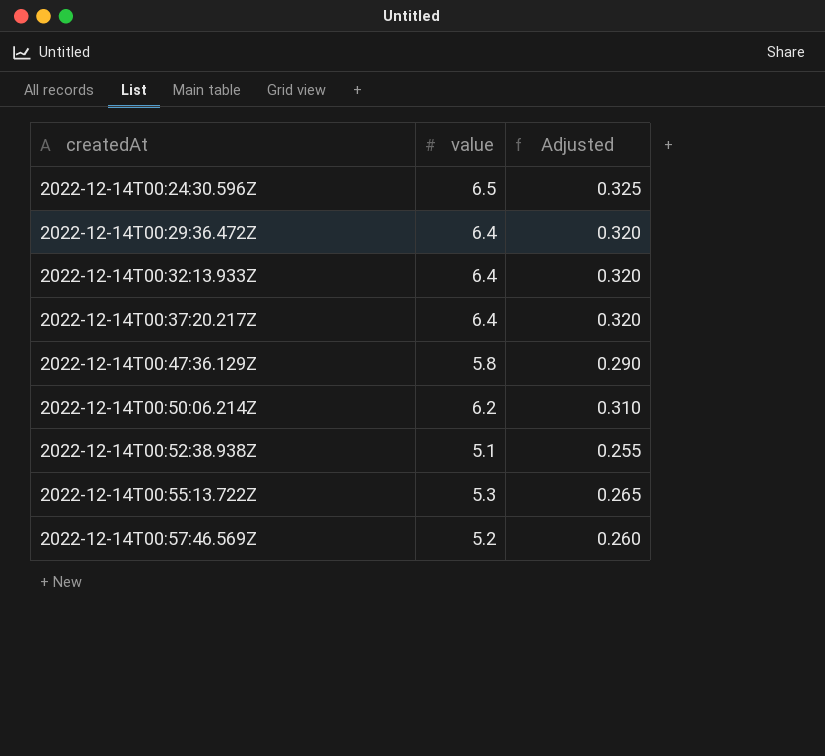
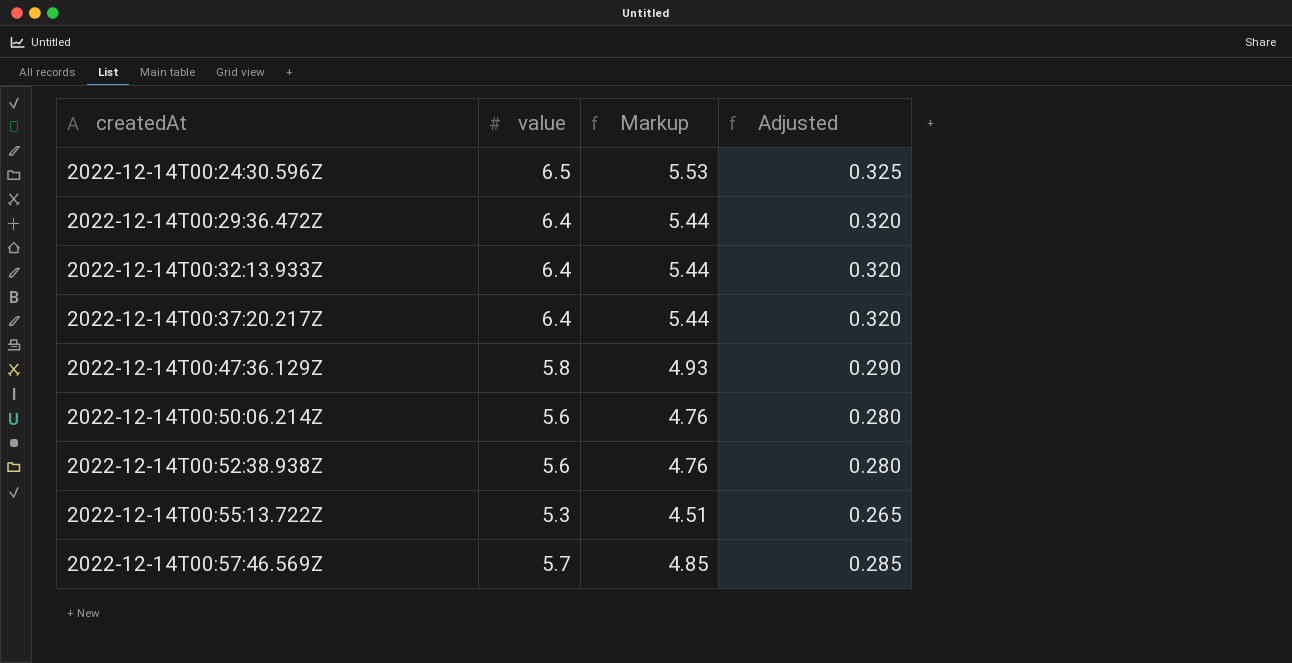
column Markup | formula: none -> [value] * 0.85
2022-12-14T00:50:06.214Z | value: 6.2 -> 5.6
2022-12-14T00:50:06.214Z | Adjusted: 0.310 -> 0.280
2022-12-14T00:52:38.938Z | value: 5.1 -> 5.6
2022-12-14T00:52:38.938Z | Adjusted: 0.255 -> 0.280
2022-12-14T00:57:46.569Z | value: 5.2 -> 5.7
2022-12-14T00:57:46.569Z | Adjusted: 0.260 -> 0.285

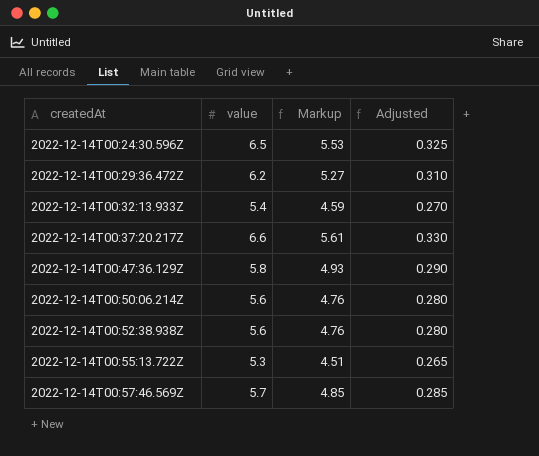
2022-12-14T00:29:36.472Z | value: 6.4 -> 6.2
2022-12-14T00:29:36.472Z | Markup: 5.44 -> 5.27
2022-12-14T00:29:36.472Z | Adjusted: 0.320 -> 0.310
2022-12-14T00:32:13.933Z | value: 6.4 -> 5.4
2022-12-14T00:32:13.933Z | Markup: 5.44 -> 4.59
2022-12-14T00:32:13.933Z | Adjusted: 0.320 -> 0.270
2022-12-14T00:37:20.217Z | value: 6.4 -> 6.6
2022-12-14T00:37:20.217Z | Markup: 5.44 -> 5.61
2022-12-14T00:37:20.217Z | Adjusted: 0.320 -> 0.330

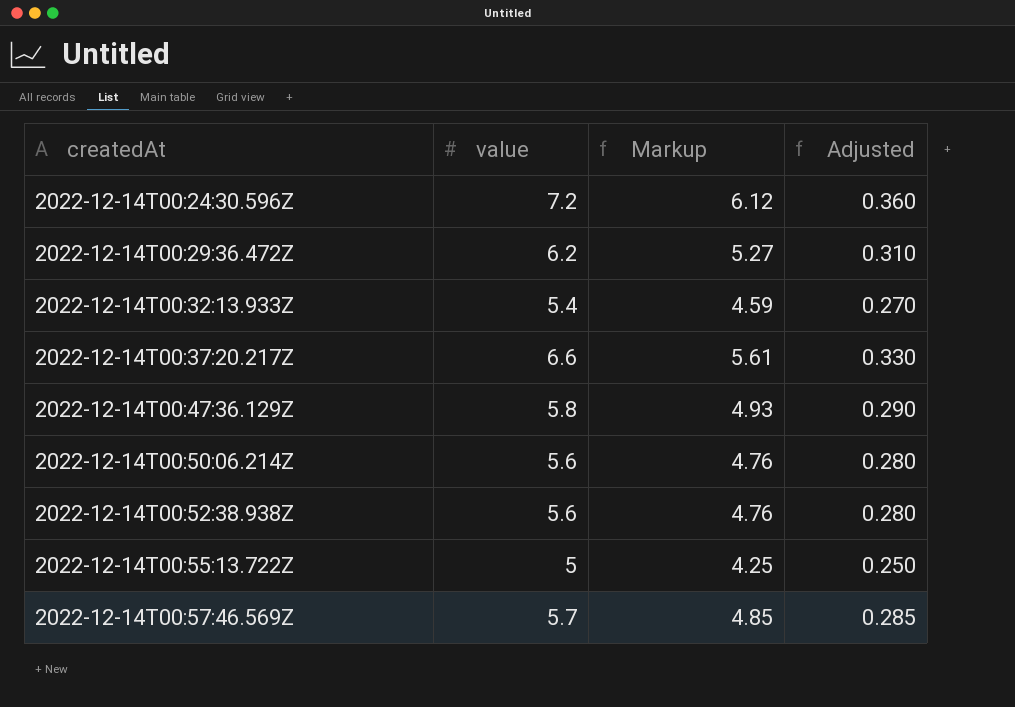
2022-12-14T00:24:30.596Z | value: 6.5 -> 7.2
2022-12-14T00:24:30.596Z | Markup: 5.53 -> 6.12
2022-12-14T00:24:30.596Z | Adjusted: 0.325 -> 0.360
2022-12-14T00:55:13.722Z | value: 5.3 -> 5
2022-12-14T00:55:13.722Z | Markup: 4.51 -> 4.25
2022-12-14T00:55:13.722Z | Adjusted: 0.265 -> 0.250

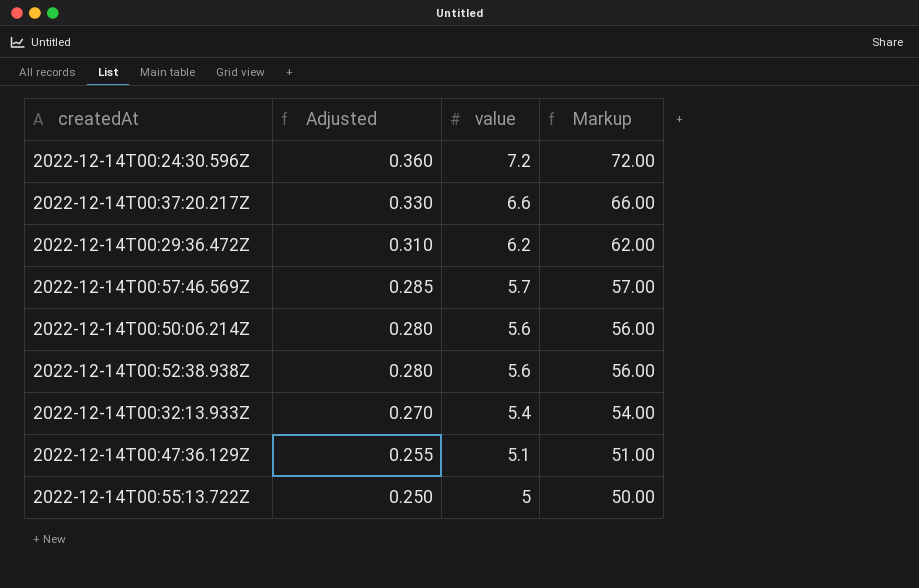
row order: createdAt ascending -> Adjusted descending
column Adjusted | position: 4 -> 2
column Markup | formula: [value] * 0.85 -> [value] * 10
2022-12-14T00:47:36.129Z | Adjusted: 0.290 -> 0.255
2022-12-14T00:47:36.129Z | value: 5.8 -> 5.1

